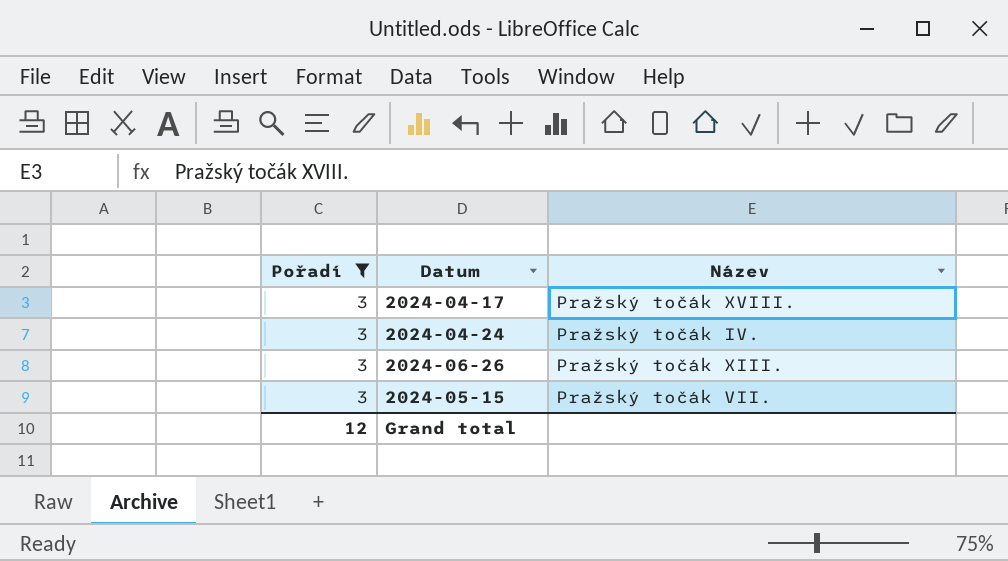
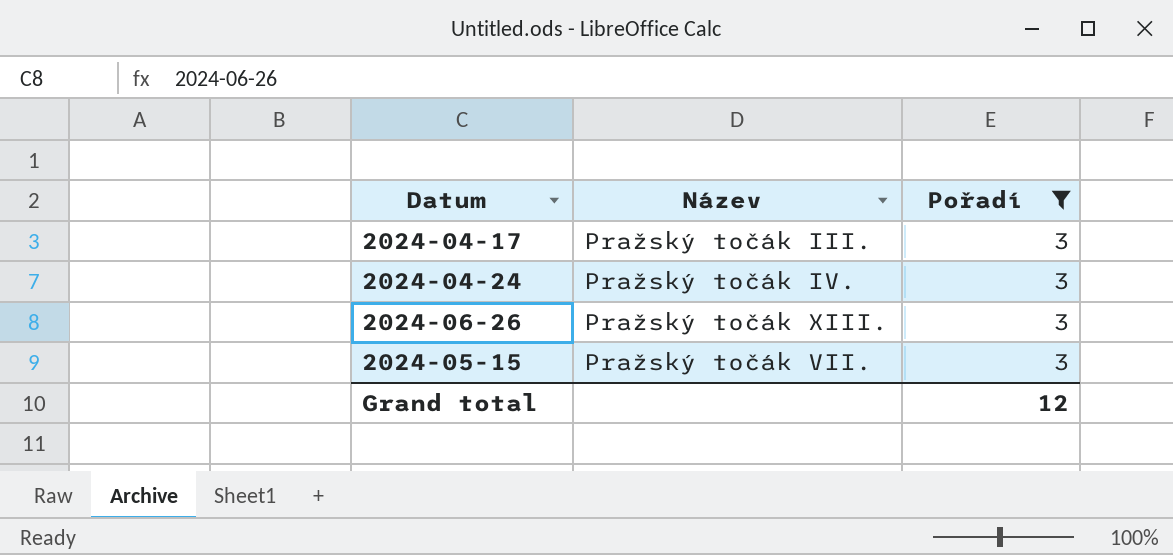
column Pořadí | position: 1 -> 3
2024-04-17 | Název: Pražský točák XVIII. -> Pražský točák III.

